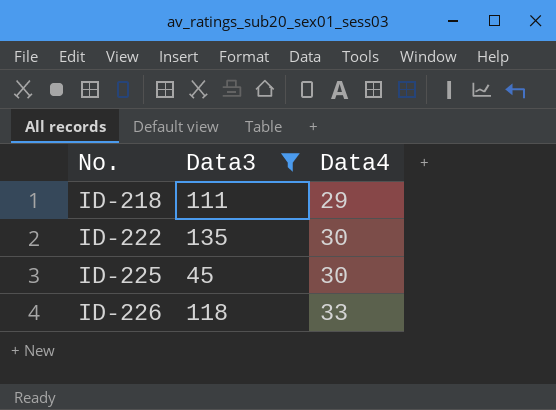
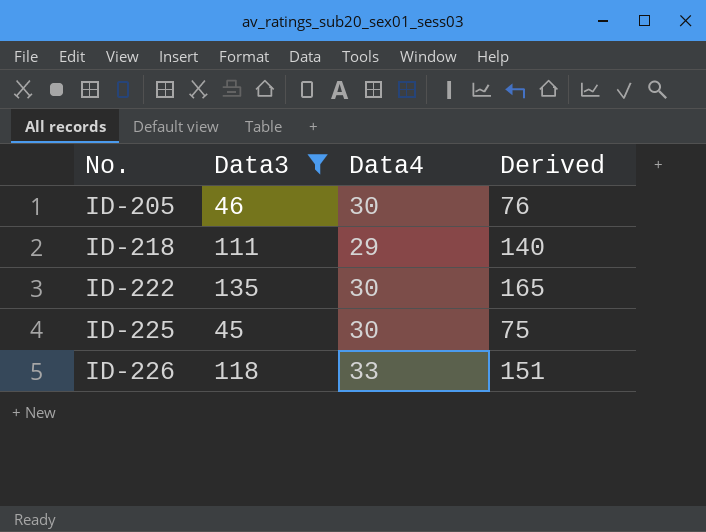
column Derived | formula: none -> [Data3] + [Data4]
row ID-205: none -> 46 | 30 | 76

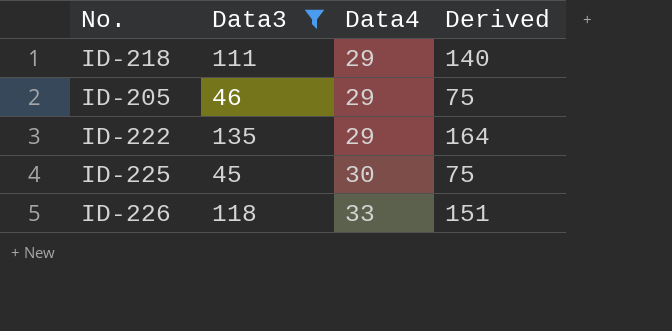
row order: No. ascending -> Data4 ascending
ID-205 | Data4: 30 -> 29
ID-205 | Derived: 76 -> 75
ID-222 | Data4: 30 -> 29
ID-222 | Derived: 165 -> 164

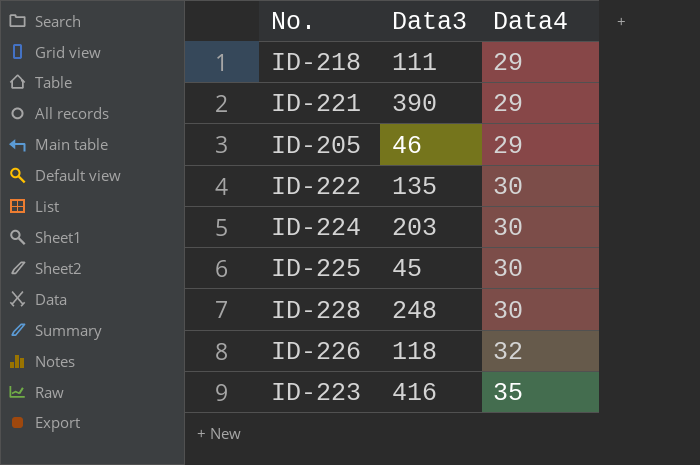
filter: Data3 <= 135 -> none
column Derived | formula: [Data3] + [Data4] -> none
ID-222 | Data4: 29 -> 30
ID-226 | Data4: 33 -> 32

